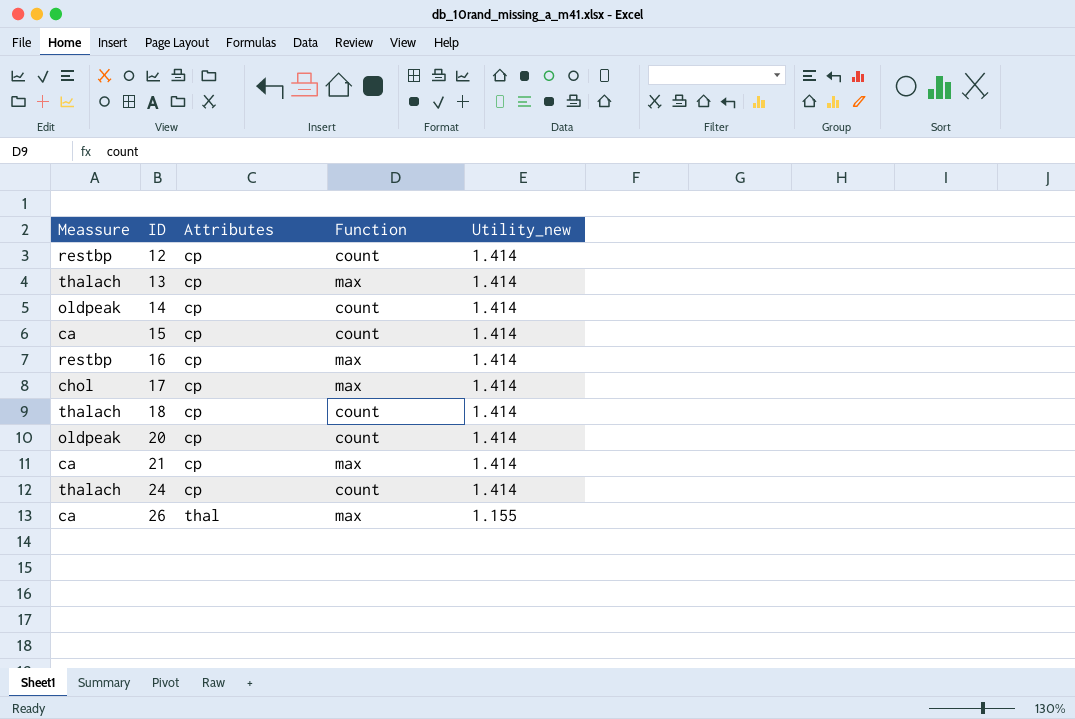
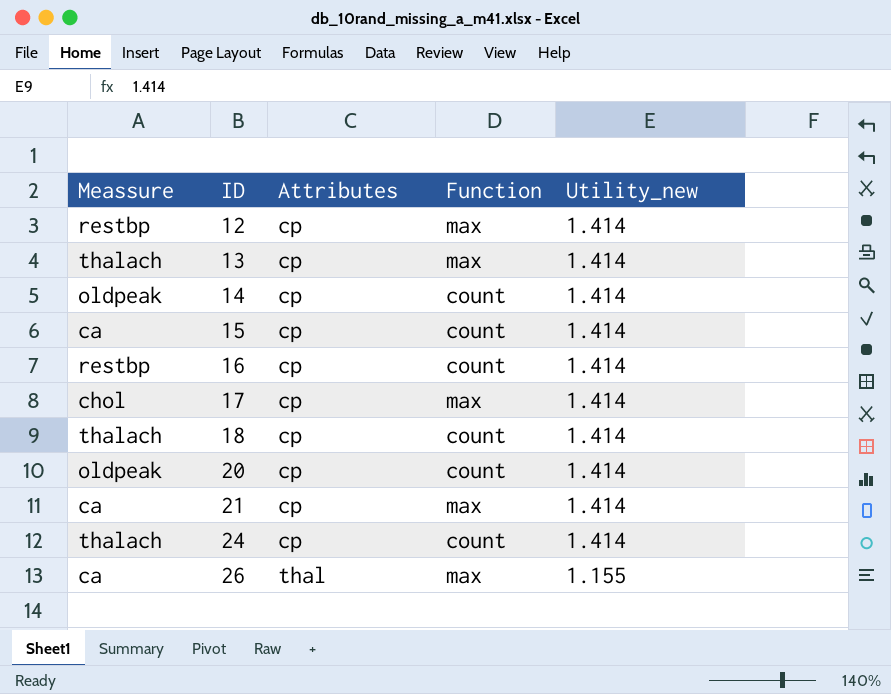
12 | Function: count -> max
16 | Function: max -> count

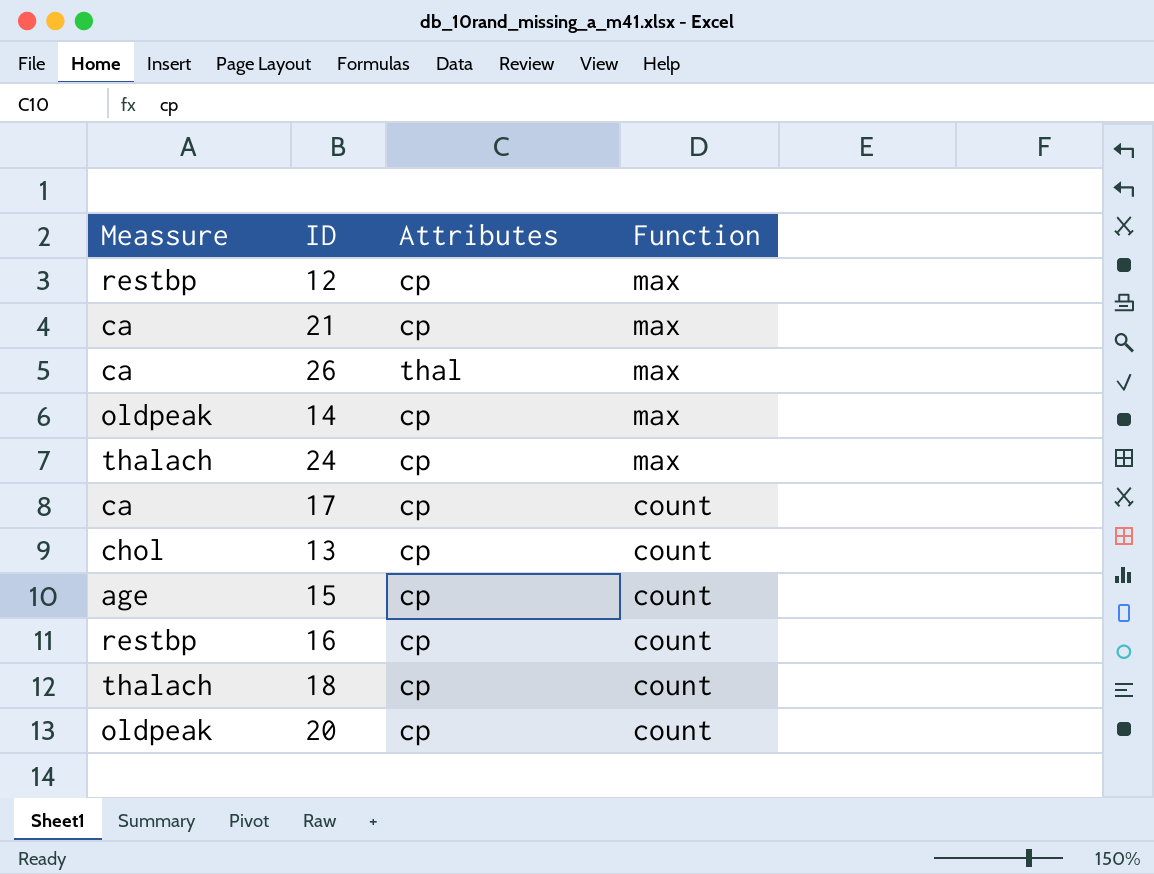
row order: ID ascending -> Function descending
column Utility_new | position: 5 -> none
14 | Function: count -> max
24 | Function: count -> max
17 | Meassure: chol -> ca
17 | Function: max -> count
13 | Meassure: thalach -> chol
13 | Function: max -> count
15 | Meassure: ca -> age

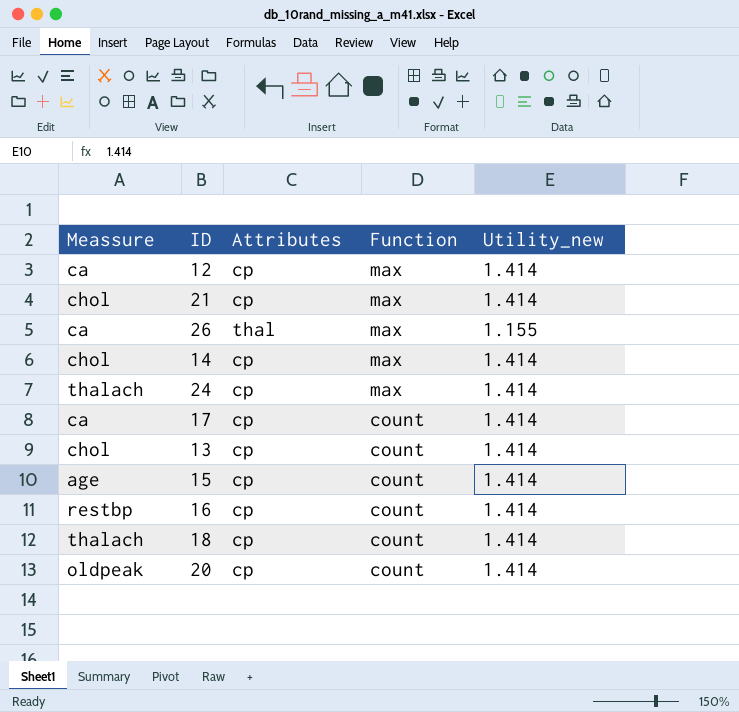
column Utility_new | position: none -> 5
12 | Meassure: restbp -> ca
21 | Meassure: ca -> chol
14 | Meassure: oldpeak -> chol

